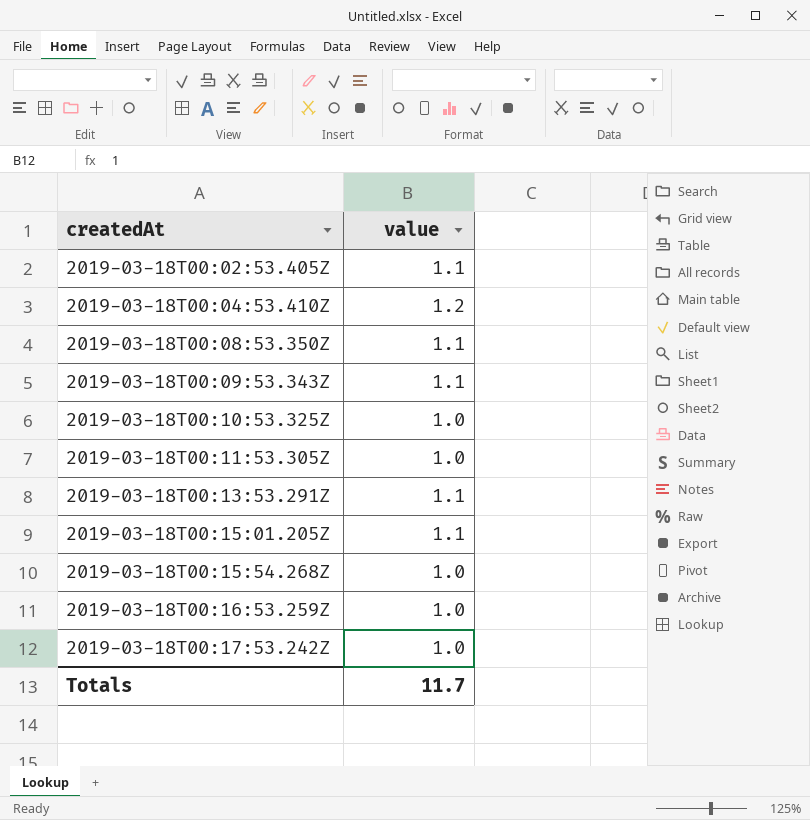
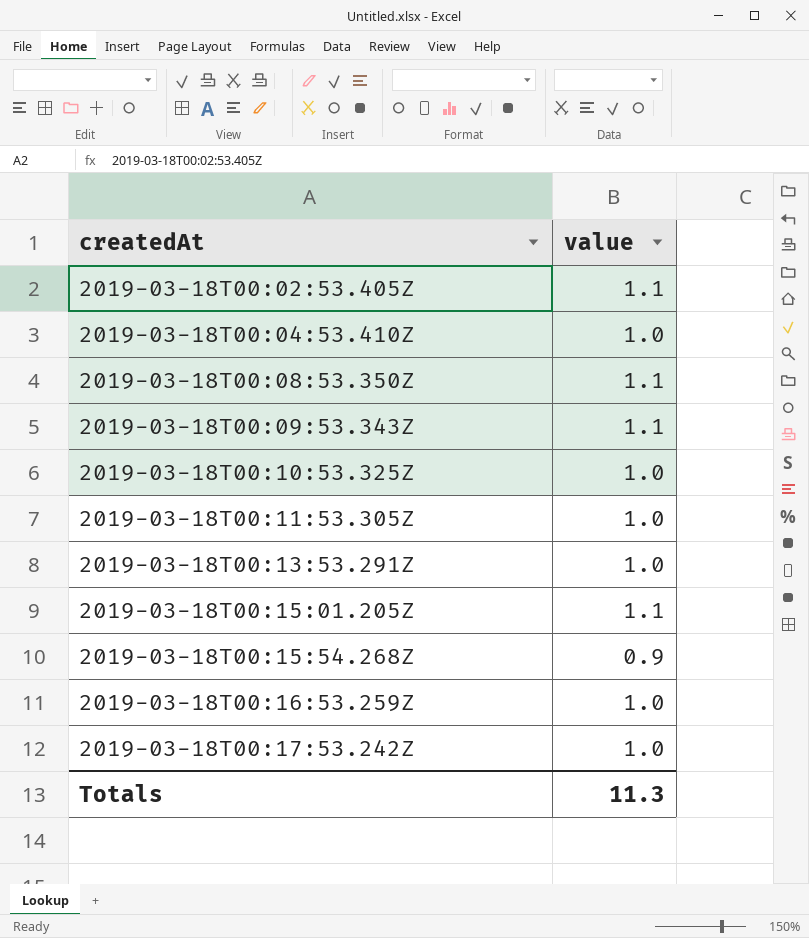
2019-03-18T00:04:53.410Z | value: 1.2 -> 1.0
2019-03-18T00:13:53.291Z | value: 1.1 -> 1.0
2019-03-18T00:15:54.268Z | value: 1.0 -> 0.9
Totals | value: 11.7 -> 11.3

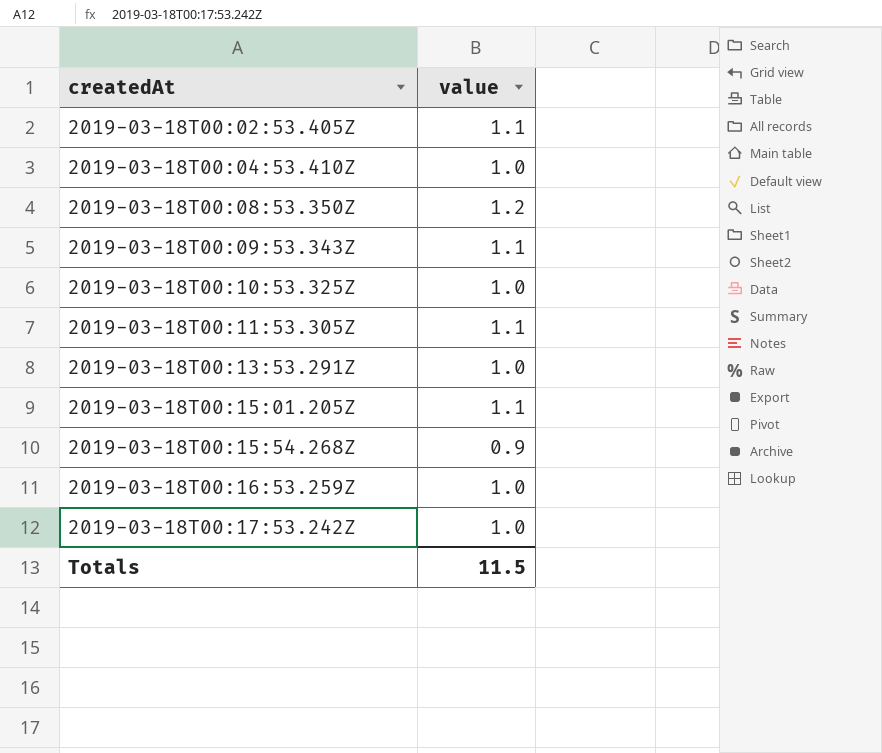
2019-03-18T00:08:53.350Z | value: 1.1 -> 1.2
2019-03-18T00:11:53.305Z | value: 1.0 -> 1.1
Totals | value: 11.3 -> 11.5

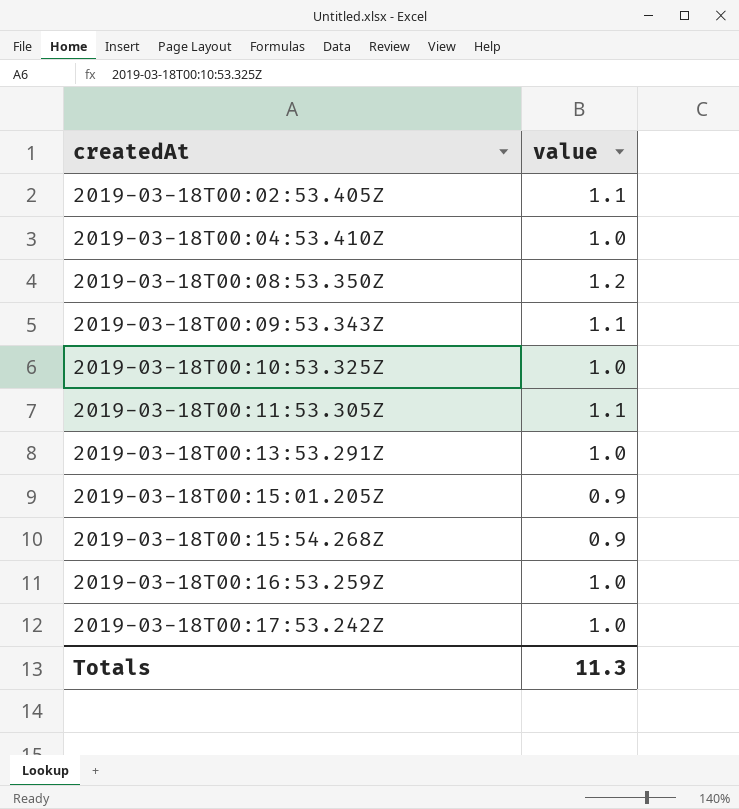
2019-03-18T00:15:01.205Z | value: 1.1 -> 0.9
Totals | value: 11.5 -> 11.3

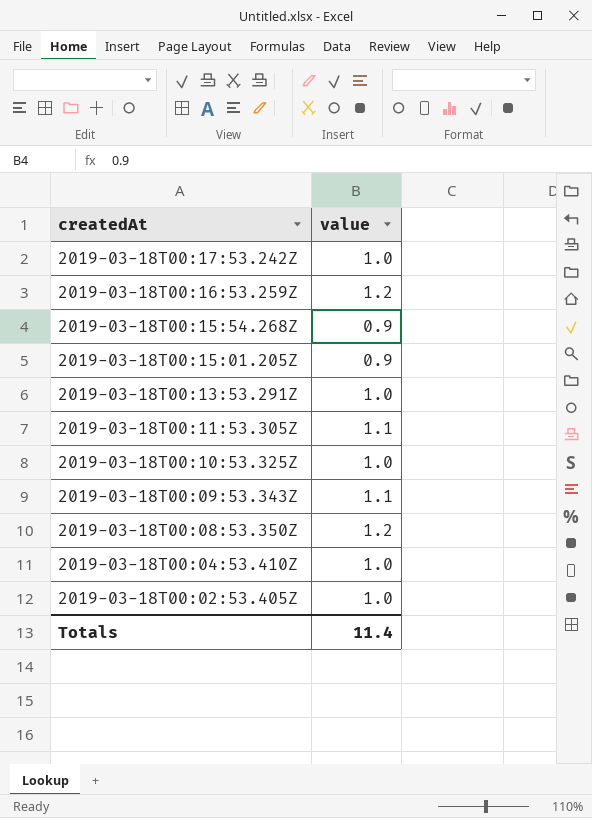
row order: createdAt ascending -> createdAt descending
2019-03-18T00:16:53.259Z | value: 1.0 -> 1.2
2019-03-18T00:02:53.405Z | value: 1.1 -> 1.0
Totals | value: 11.3 -> 11.4

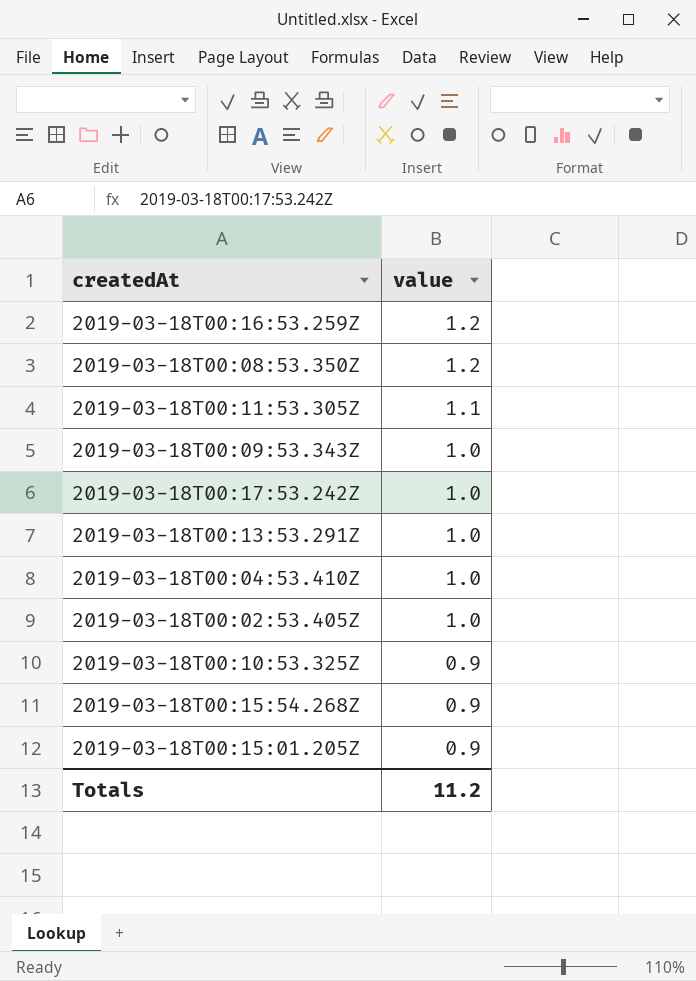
row order: createdAt descending -> value descending
2019-03-18T00:09:53.343Z | value: 1.1 -> 1.0
2019-03-18T00:10:53.325Z | value: 1.0 -> 0.9
Totals | value: 11.4 -> 11.2

